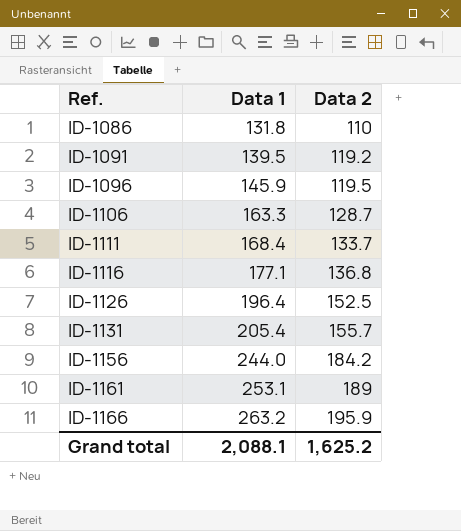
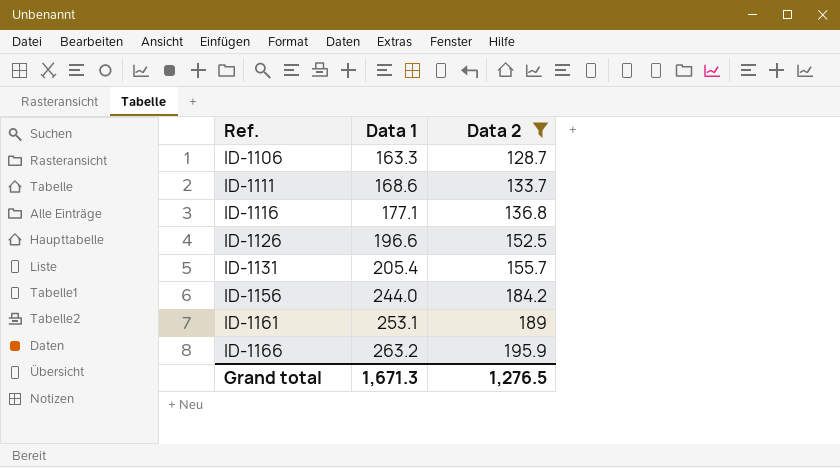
filter: none -> Data 2 >= 128.7
ID-1111 | Data 1: 168.4 -> 168.6
ID-1126 | Data 1: 196.4 -> 196.6
Grand total | Data 1: 2,088.1 -> 1,671.3
Grand total | Data 2: 1,625.2 -> 1,276.5

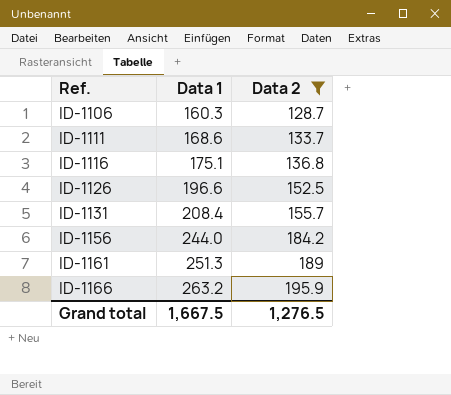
ID-1106 | Data 1: 163.3 -> 160.3
ID-1116 | Data 1: 177.1 -> 175.1
ID-1131 | Data 1: 205.4 -> 208.4
ID-1161 | Data 1: 253.1 -> 251.3
Grand total | Data 1: 1,671.3 -> 1,667.5

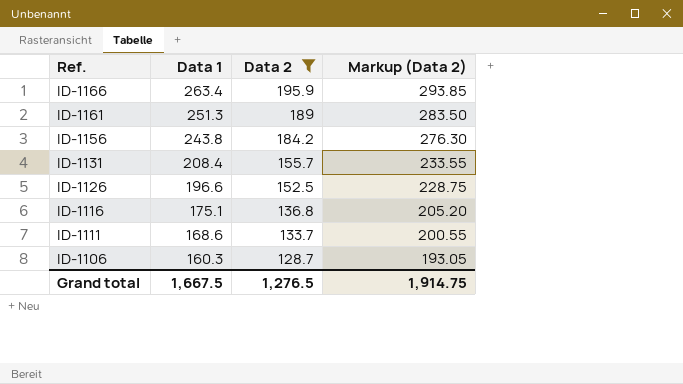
row order: Ref. ascending -> Ref. descending
column Markup (Data 2) | formula: none -> [Data 2] * 1.5
ID-1166 | Data 1: 263.2 -> 263.4
ID-1156 | Data 1: 244.0 -> 243.8

